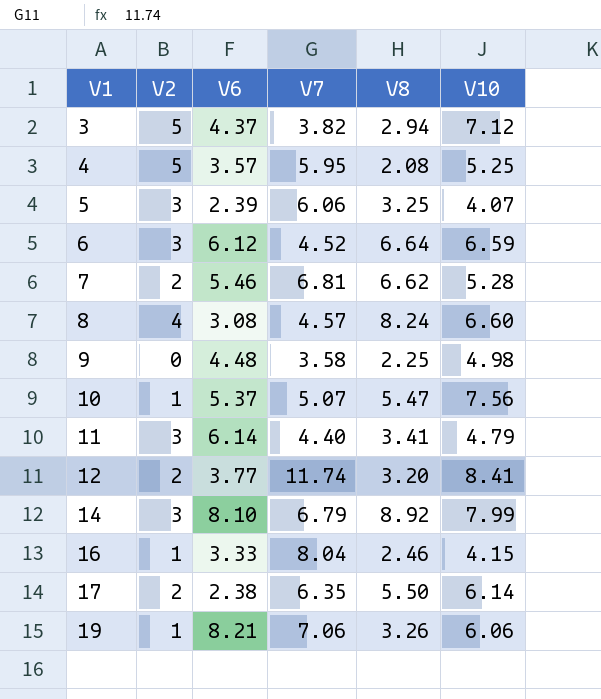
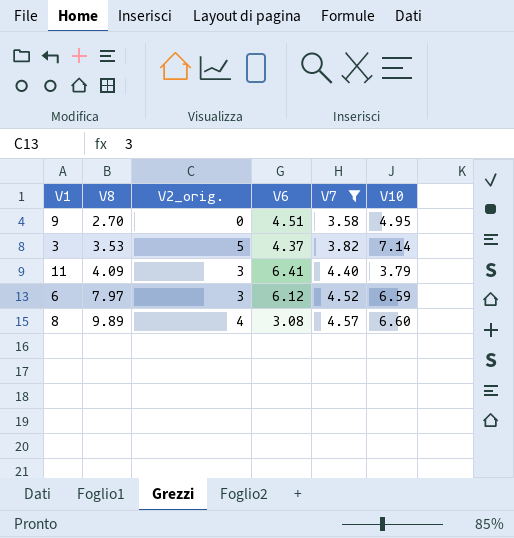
filter: none -> V7 <= 4.57
row order: V1 ascending -> V8 ascending
column V8 | position: 5 -> 2
column name: V2 -> V2_orig.
9 | V8: 2.25 -> 2.70
9 | V6: 4.48 -> 4.51
9 | V10: 4.98 -> 4.95
3 | V8: 2.94 -> 3.53
3 | V10: 7.12 -> 7.14
11 | V8: 3.41 -> 4.09
11 | V6: 6.14 -> 6.41
11 | V10: 4.79 -> 3.79
6 | V8: 6.64 -> 7.97
8 | V8: 8.24 -> 9.89

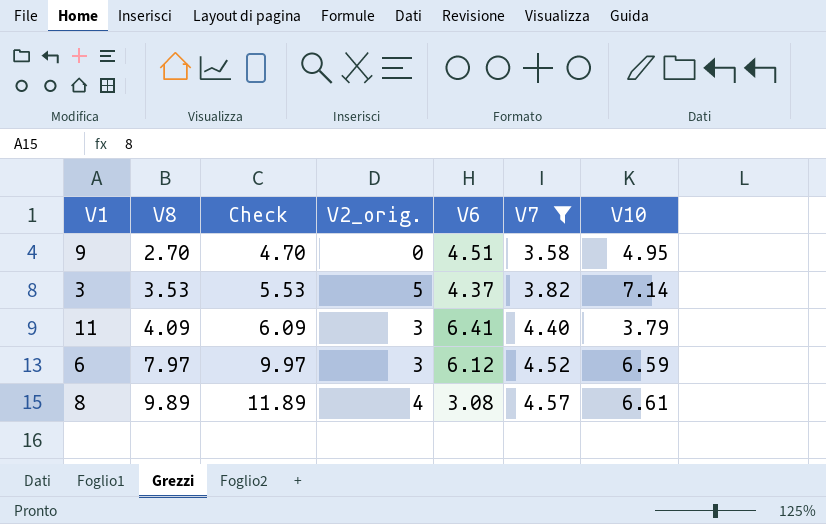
column Check | formula: none -> [V8] + 2
8 | V10: 6.60 -> 6.61

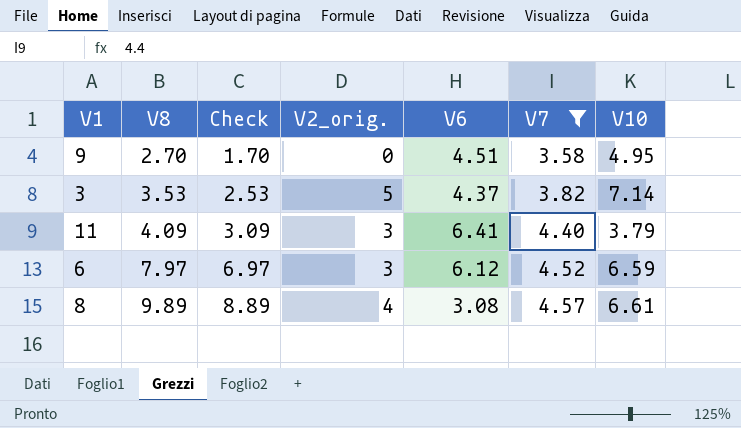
column Check | formula: [V8] + 2 -> [V8] - 1

